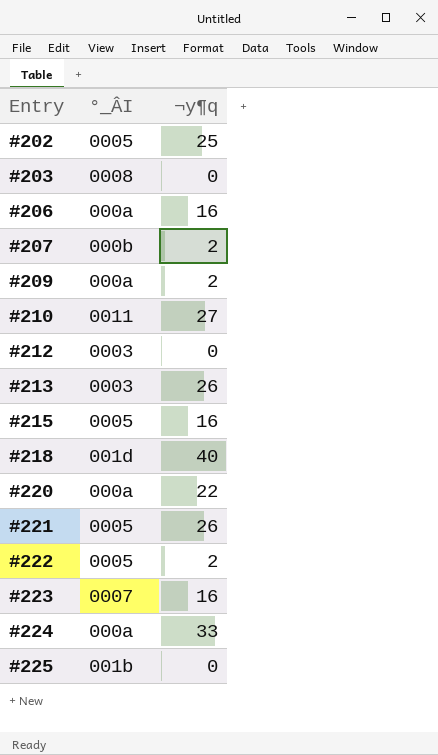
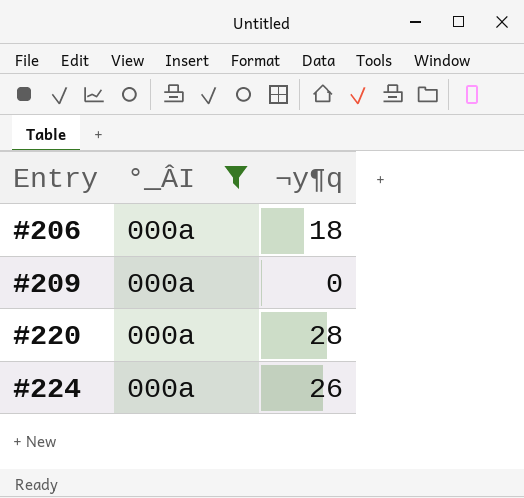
filter: none -> °_ÂI = 000a
#206 | ¬y¶q: 16 -> 18
#209 | ¬y¶q: 2 -> 0
#220 | ¬y¶q: 22 -> 28
#224 | ¬y¶q: 33 -> 26

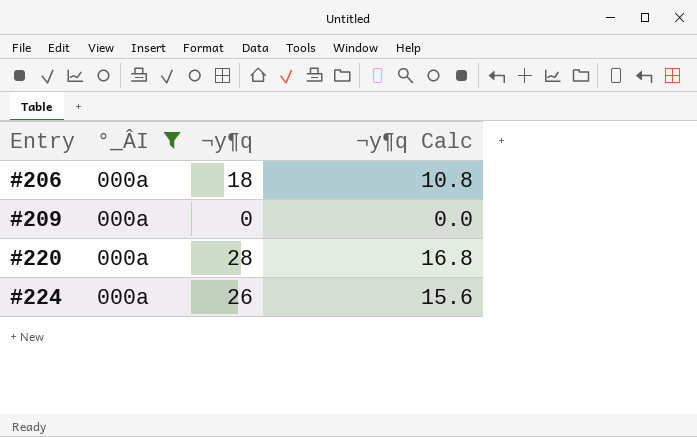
column ¬y¶q Calc | formula: none -> [¬y¶q] * 0.6

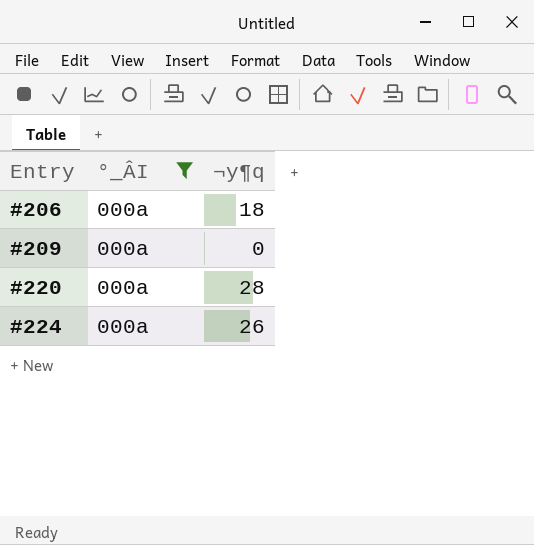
column ¬y¶q Calc | formula: [¬y¶q] * 0.6 -> none

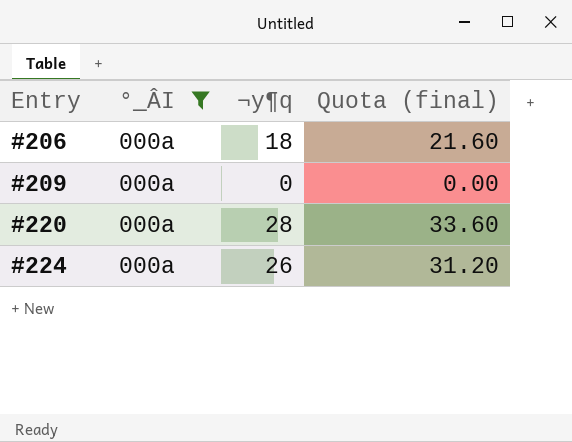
column Quota (final) | formula: none -> [¬y¶q] * 1.2

